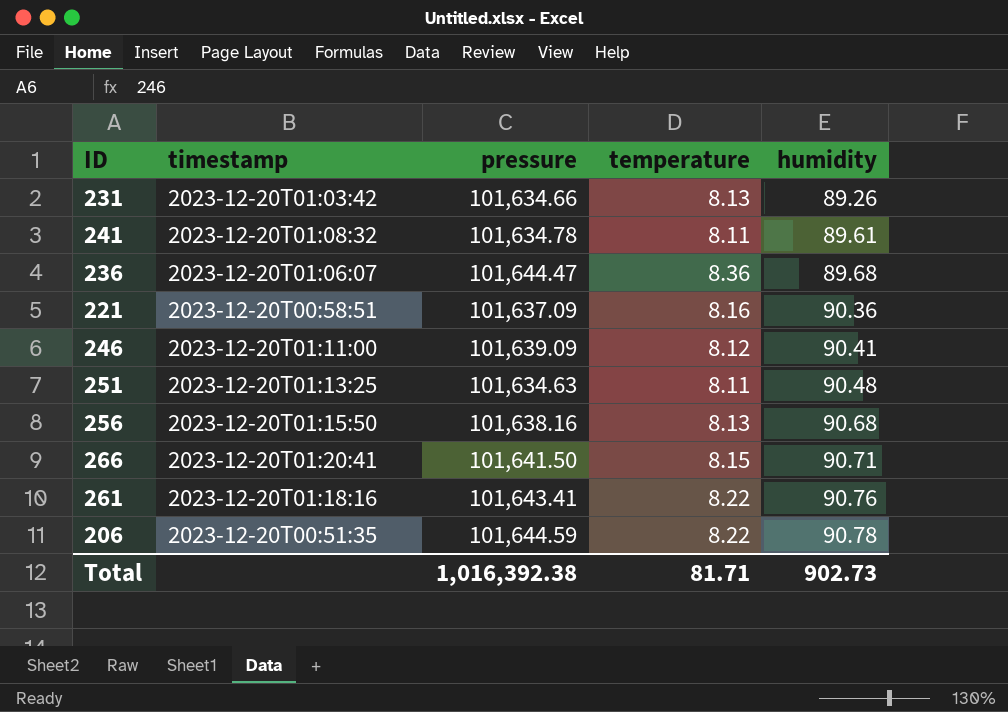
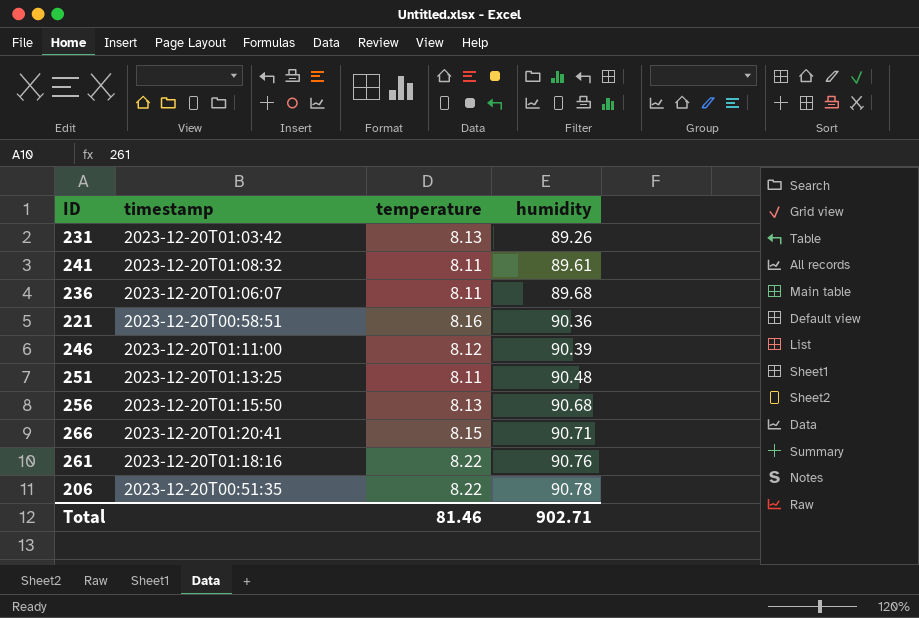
column pressure | position: 3 -> none
236 | temperature: 8.36 -> 8.11
246 | humidity: 90.41 -> 90.39
Total | temperature: 81.71 -> 81.46
Total | humidity: 902.73 -> 902.71

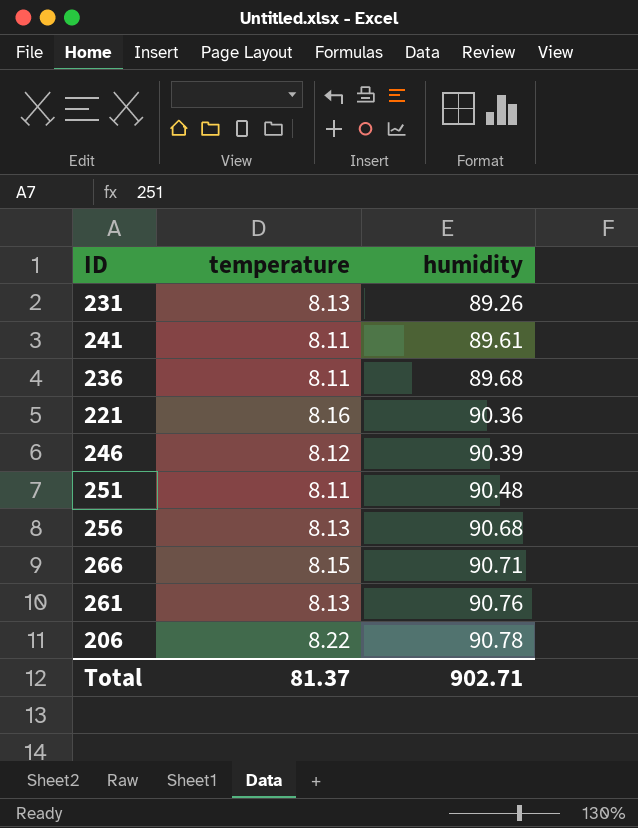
column timestamp | position: 2 -> none
261 | temperature: 8.22 -> 8.13
Total | temperature: 81.46 -> 81.37

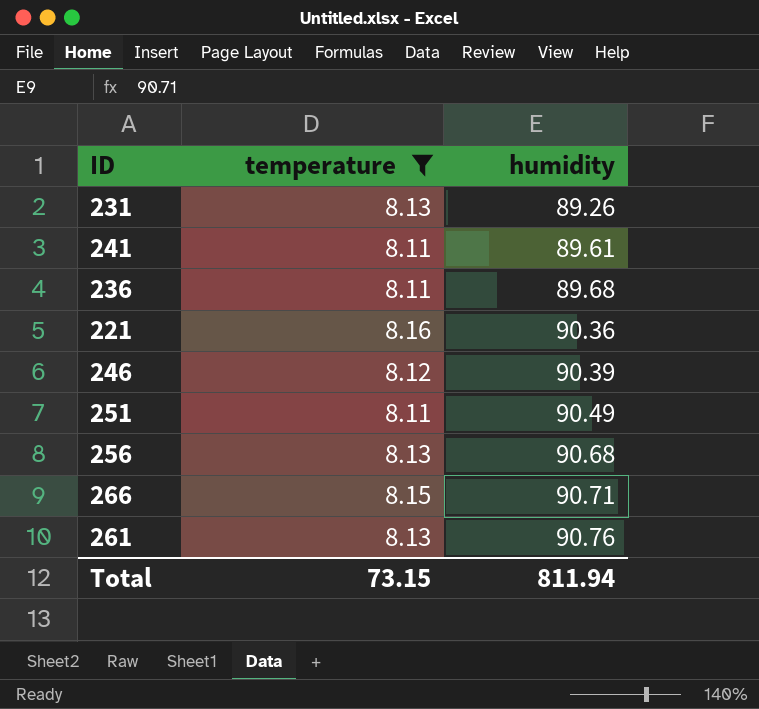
filter: none -> temperature != 8.22
251 | humidity: 90.48 -> 90.49
Total | temperature: 81.37 -> 73.15
Total | humidity: 902.71 -> 811.94

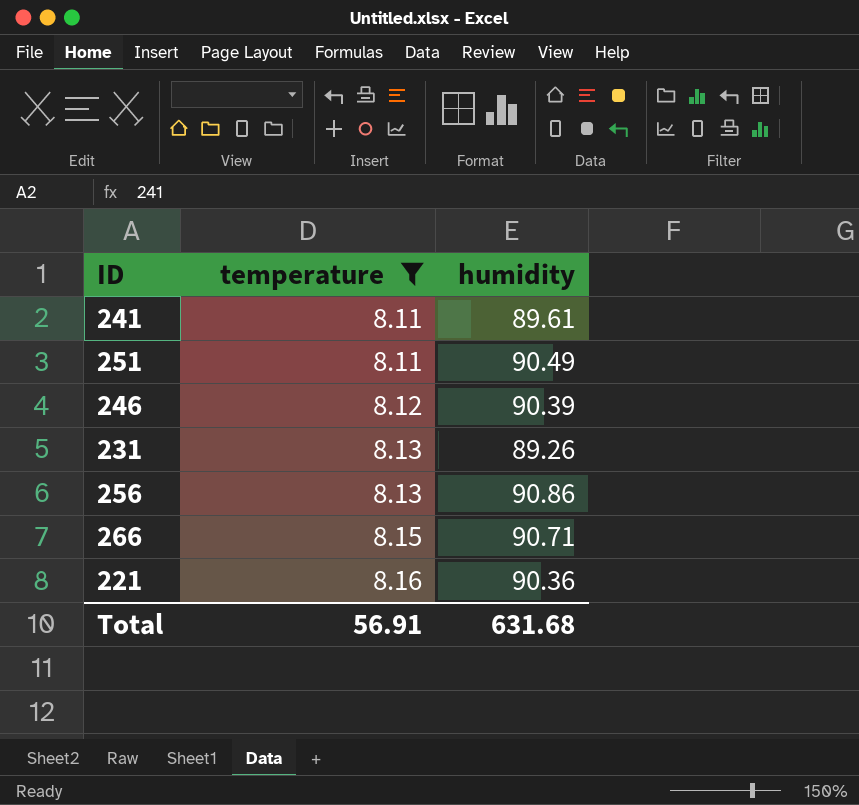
row order: humidity ascending -> temperature ascending
row 236: 8.11 | 89.68 -> none
row 261: 8.13 | 90.76 -> none
256 | humidity: 90.68 -> 90.86
Total | temperature: 73.15 -> 56.91
Total | humidity: 811.94 -> 631.68

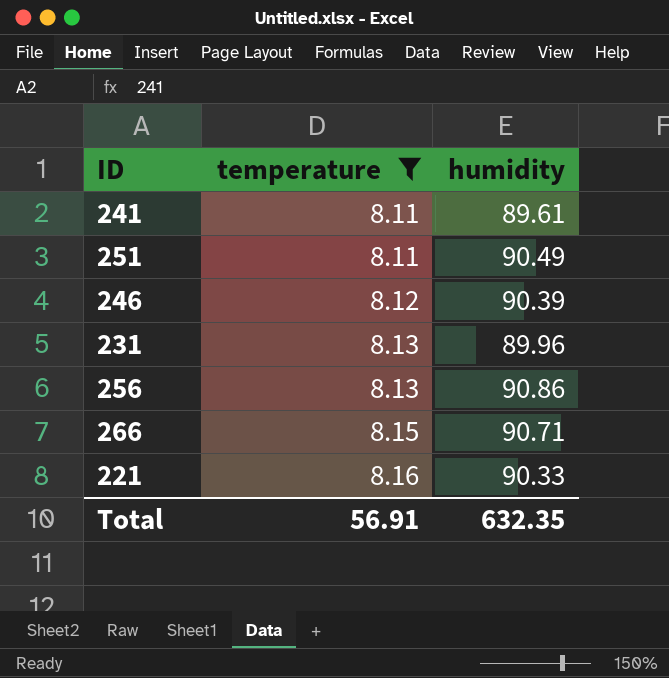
231 | humidity: 89.26 -> 89.96
221 | humidity: 90.36 -> 90.33
Total | humidity: 631.68 -> 632.35

